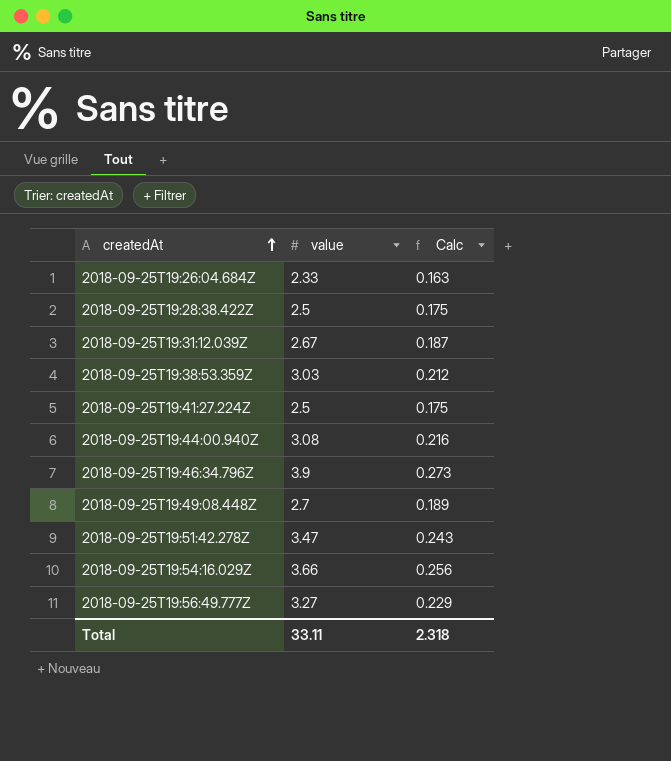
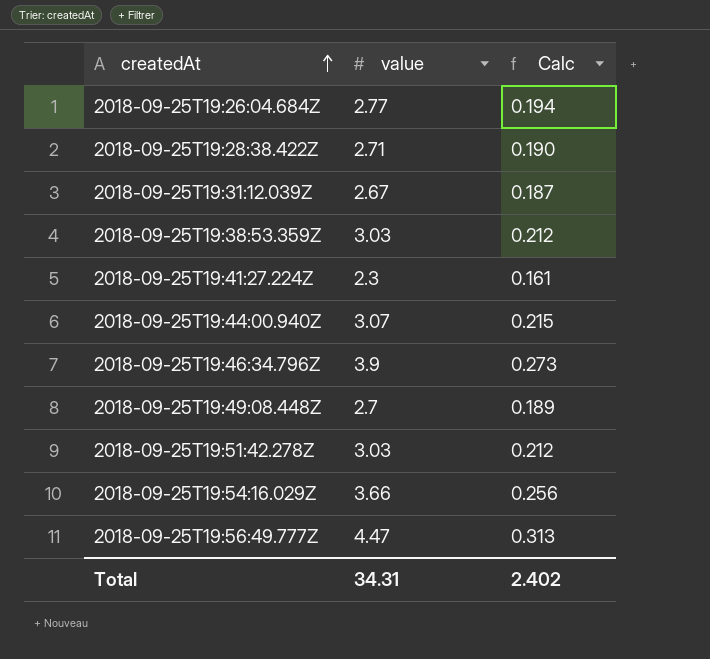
2018-09-25T19:26:04.684Z | value: 2.33 -> 2.77
2018-09-25T19:26:04.684Z | Calc: 0.163 -> 0.194
2018-09-25T19:28:38.422Z | value: 2.5 -> 2.71
2018-09-25T19:28:38.422Z | Calc: 0.175 -> 0.190
2018-09-25T19:41:27.224Z | value: 2.5 -> 2.3
2018-09-25T19:41:27.224Z | Calc: 0.175 -> 0.161
2018-09-25T19:44:00.940Z | value: 3.08 -> 3.07
2018-09-25T19:44:00.940Z | Calc: 0.216 -> 0.215
2018-09-25T19:51:42.278Z | value: 3.47 -> 3.03
2018-09-25T19:51:42.278Z | Calc: 0.243 -> 0.212
2018-09-25T19:56:49.777Z | value: 3.27 -> 4.47
2018-09-25T19:56:49.777Z | Calc: 0.229 -> 0.313
Total | value: 33.11 -> 34.31
Total | Calc: 2.318 -> 2.402

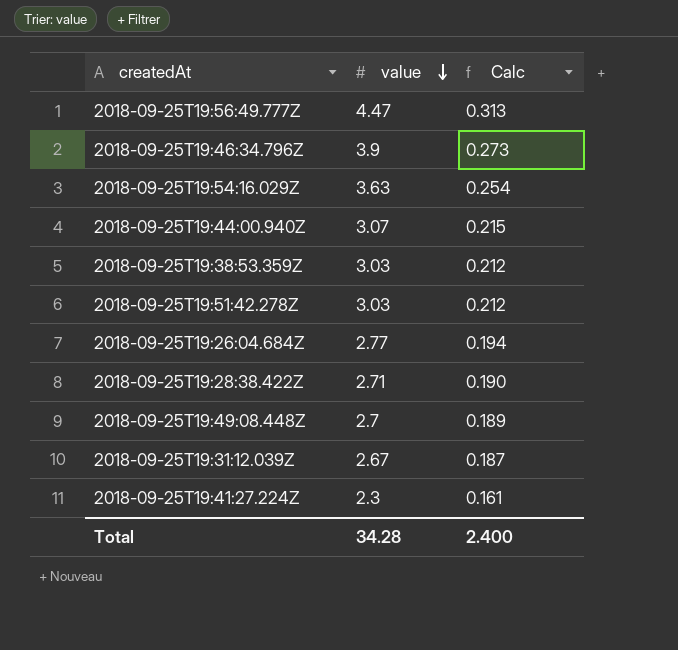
row order: createdAt ascending -> value descending
2018-09-25T19:54:16.029Z | value: 3.66 -> 3.63
2018-09-25T19:54:16.029Z | Calc: 0.256 -> 0.254
Total | value: 34.31 -> 34.28
Total | Calc: 2.402 -> 2.400

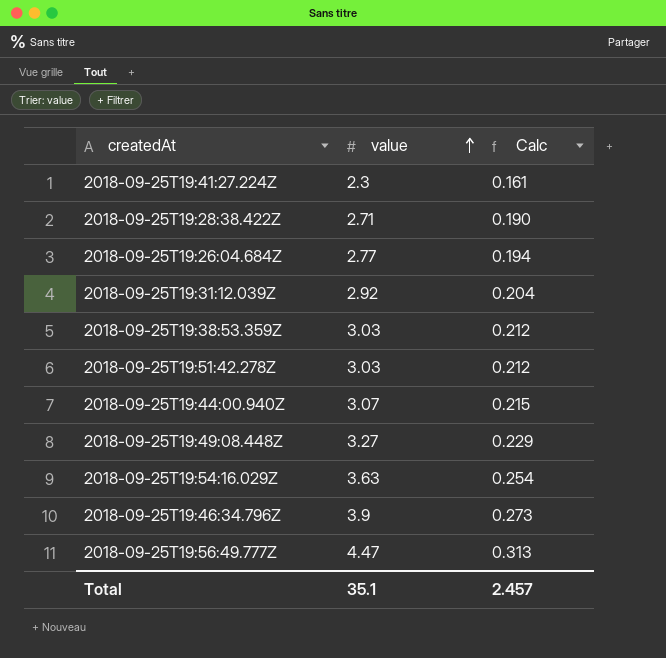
row order: value descending -> value ascending
2018-09-25T19:31:12.039Z | value: 2.67 -> 2.92
2018-09-25T19:31:12.039Z | Calc: 0.187 -> 0.204
2018-09-25T19:49:08.448Z | value: 2.7 -> 3.27
2018-09-25T19:49:08.448Z | Calc: 0.189 -> 0.229
Total | value: 34.28 -> 35.1
Total | Calc: 2.400 -> 2.457

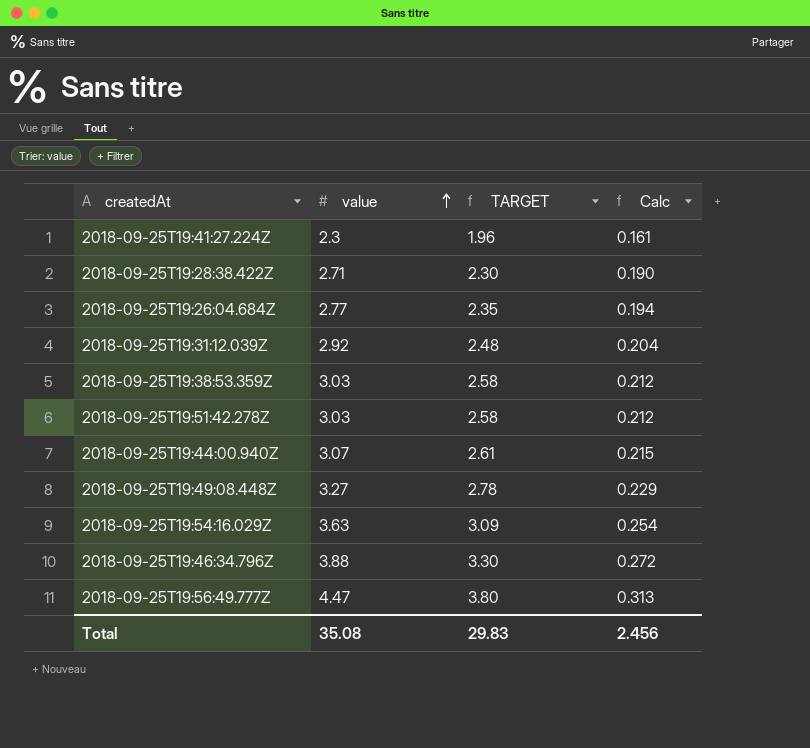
column TARGET | formula: none -> [value] * 0.85
2018-09-25T19:46:34.796Z | value: 3.9 -> 3.88
2018-09-25T19:46:34.796Z | Calc: 0.273 -> 0.272
Total | value: 35.1 -> 35.08
Total | Calc: 2.457 -> 2.456

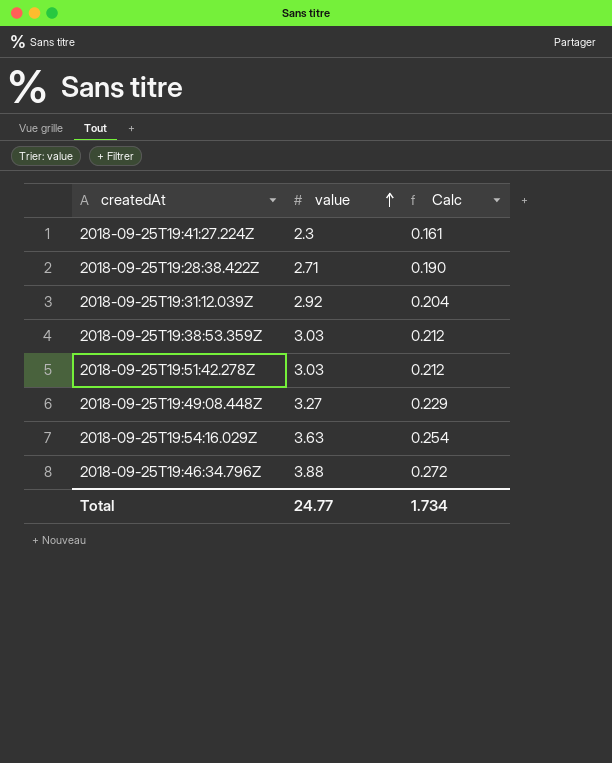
column TARGET | formula: [value] * 0.85 -> none
row 2018-09-25T19:26:04.684Z: 2.77 | 2.35 | 0.194 -> none
row 2018-09-25T19:44:00.940Z: 3.07 | 2.61 | 0.215 -> none
row 2018-09-25T19:56:49.777Z: 4.47 | 3.80 | 0.313 -> none
Total | value: 35.08 -> 24.77
Total | Calc: 2.456 -> 1.734

